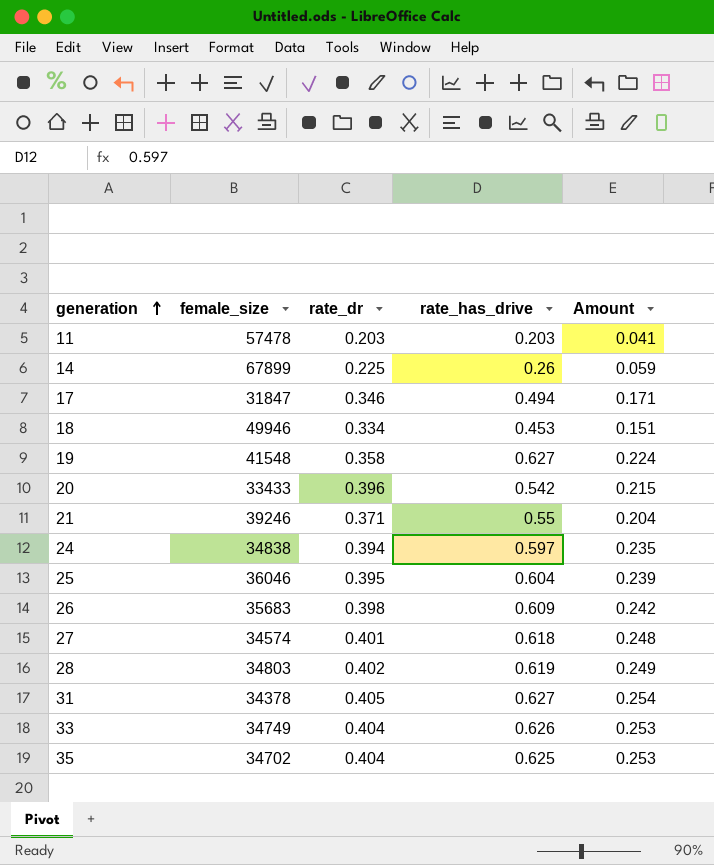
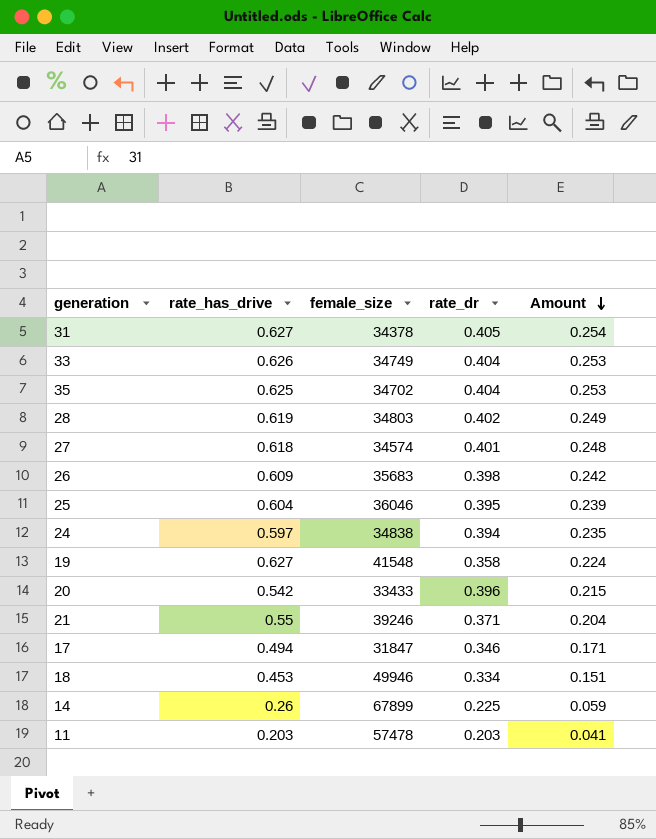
row order: generation ascending -> Amount descending
column rate_has_drive | position: 4 -> 2

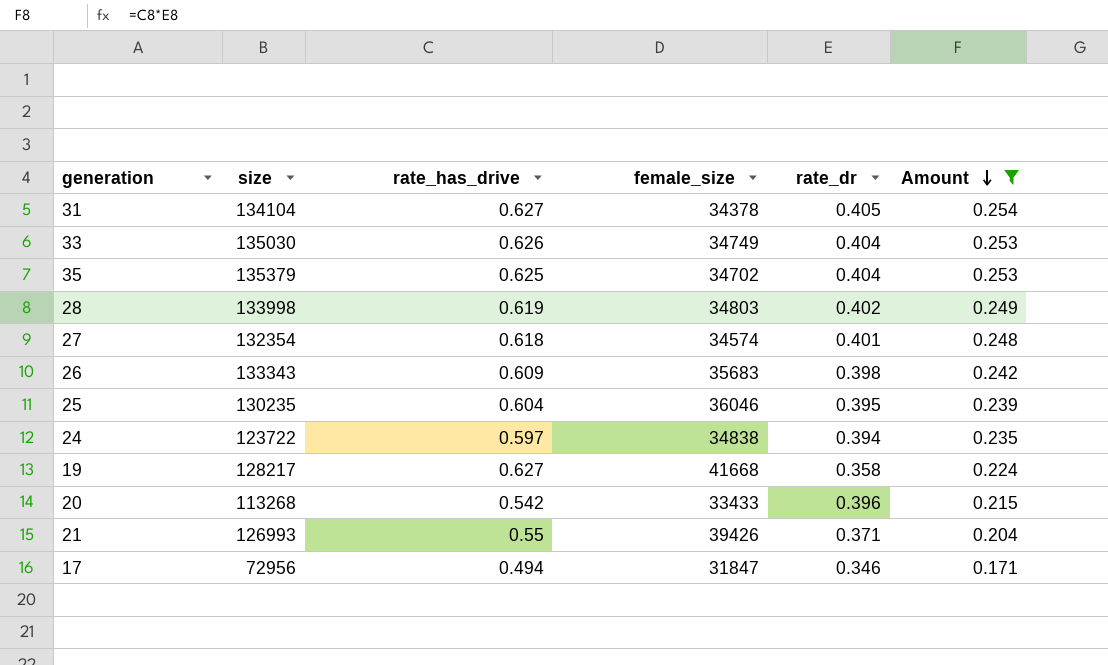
filter: none -> Amount >= 0.171
column size | position: none -> 2
19 | female_size: 41548 -> 41668
21 | female_size: 39246 -> 39426

